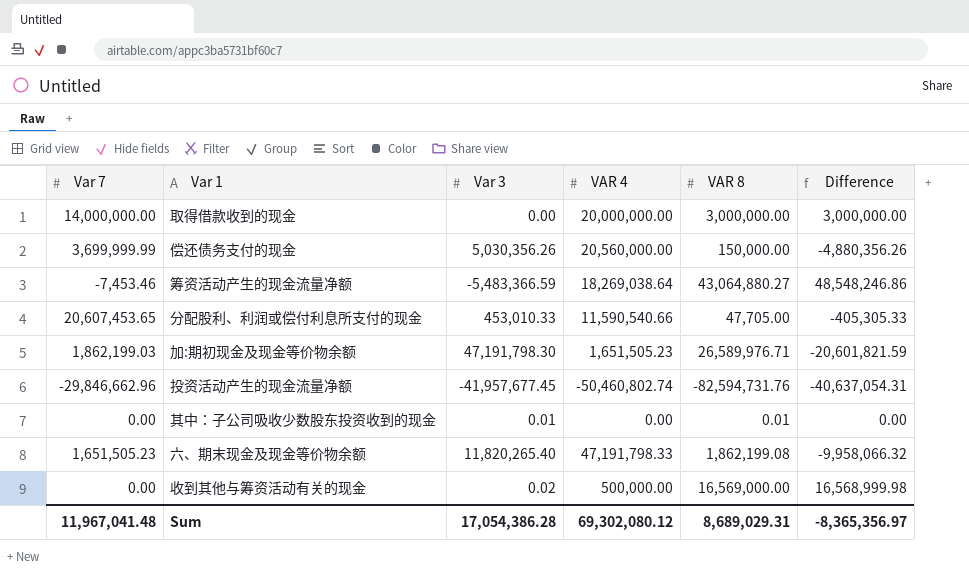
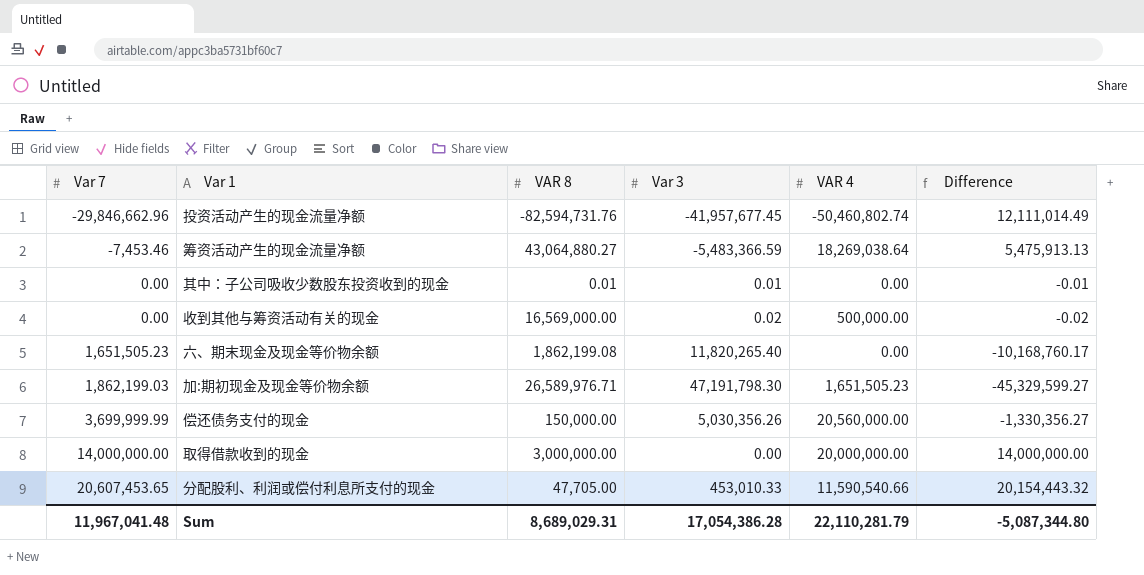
row order: none -> Var 7 ascending
column VAR 8 | position: 5 -> 3
column Difference | formula: [VAR 8] - [Var 3] -> [Var 7] - [Var 3]
六、期末现金及现金等价物余额 | VAR 4: 47,191,798.33 -> 0.00
Sum | VAR 4: 69,302,080.12 -> 22,110,281.79
Sum | Difference: -8,365,356.97 -> -5,087,344.80

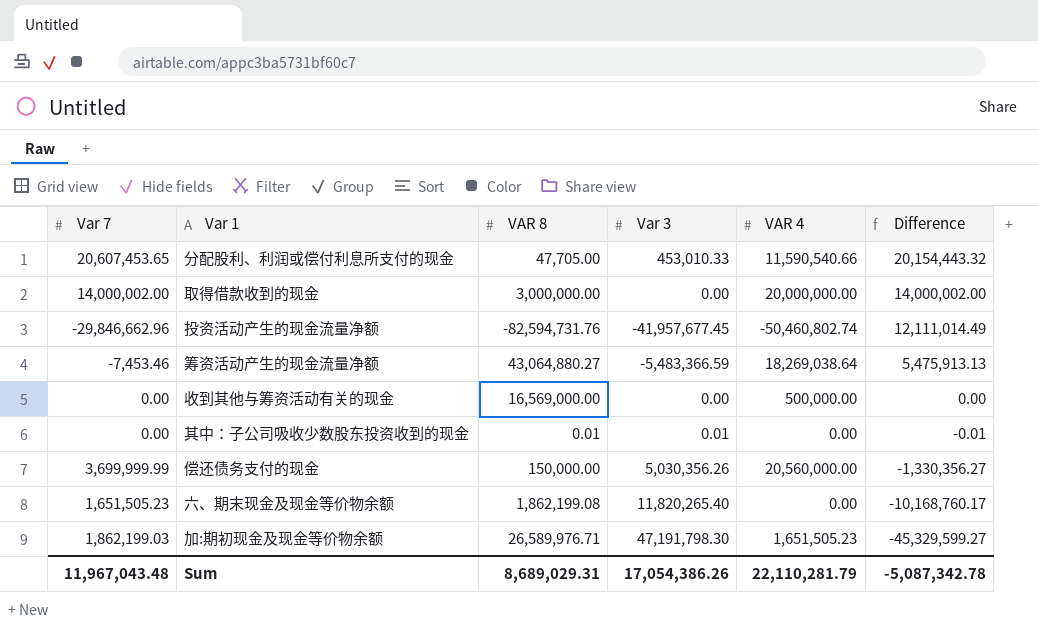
row order: Var 7 ascending -> Difference descending
取得借款收到的现金 | Var 7: 14,000,000.00 -> 14,000,002.00
取得借款收到的现金 | Difference: 14,000,000.00 -> 14,000,002.00
收到其他与筹资活动有关的现金 | Var 3: 0.02 -> 0.00
收到其他与筹资活动有关的现金 | Difference: -0.02 -> 0.00
Sum | Var 7: 11,967,041.48 -> 11,967,043.48
Sum | Var 3: 17,054,386.28 -> 17,054,386.26
Sum | Difference: -5,087,344.80 -> -5,087,342.78

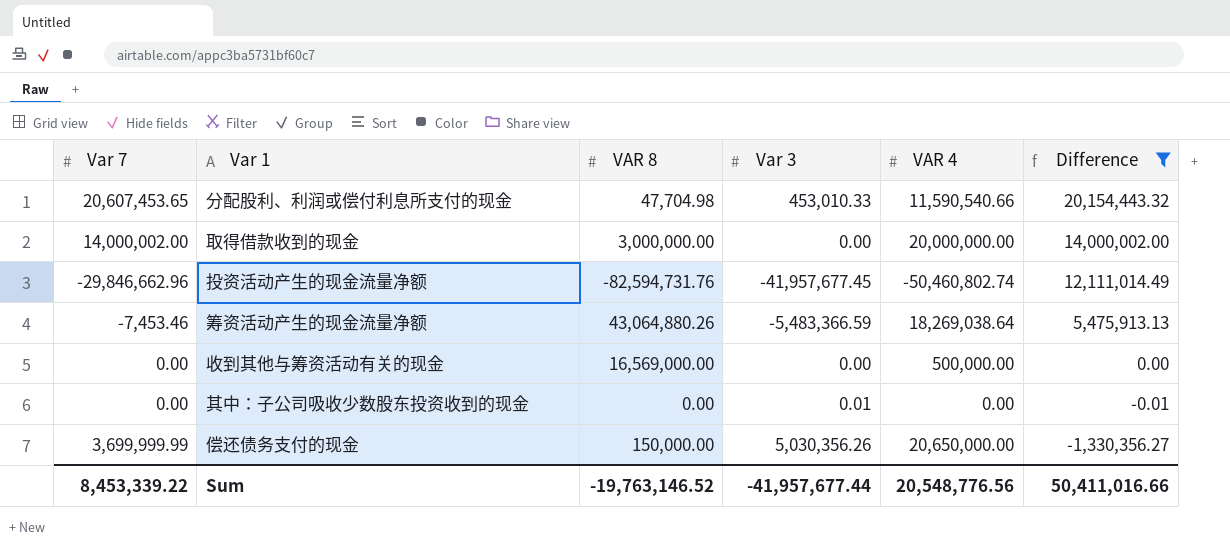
filter: none -> Difference >= -1,330,356.27
分配股利、利润或偿付利息所支付的现金 | VAR 8: 47,705.00 -> 47,704.98
筹资活动产生的现金流量净额 | VAR 8: 43,064,880.27 -> 43,064,880.26
其中：子公司吸收少数股东投资收到的现金 | VAR 8: 0.01 -> 0.00
偿还债务支付的现金 | VAR 4: 20,560,000.00 -> 20,650,000.00
Sum | Var 7: 11,967,043.48 -> 8,453,339.22
Sum | VAR 8: 8,689,029.31 -> -19,763,146.52
Sum | Var 3: 17,054,386.26 -> -41,957,677.44
Sum | VAR 4: 22,110,281.79 -> 20,548,776.56
Sum | Difference: -5,087,342.78 -> 50,411,016.66

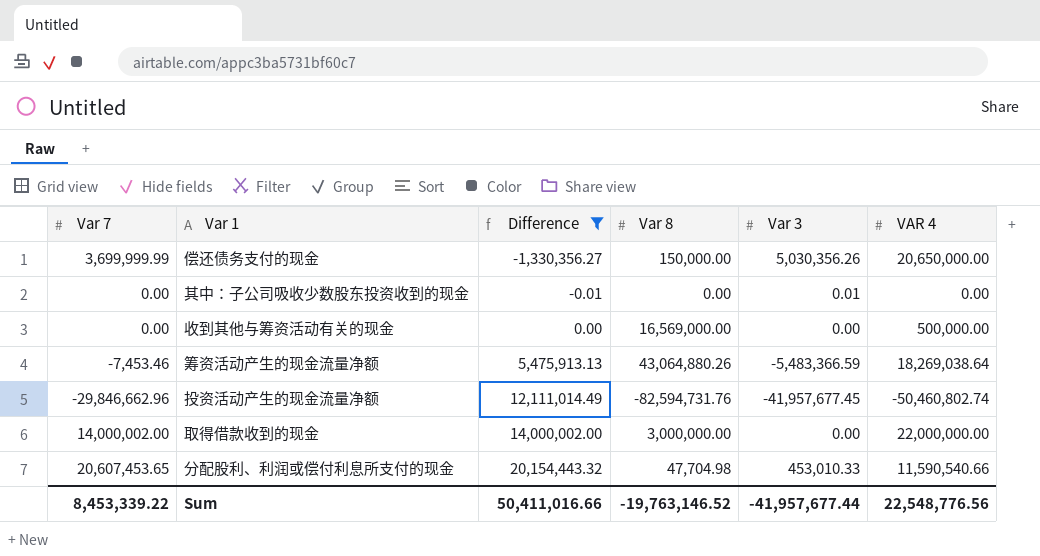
row order: Difference descending -> Difference ascending
column Difference | position: 6 -> 3
column name: VAR 8 -> Var 8
取得借款收到的现金 | VAR 4: 20,000,000.00 -> 22,000,000.00
Sum | VAR 4: 20,548,776.56 -> 22,548,776.56

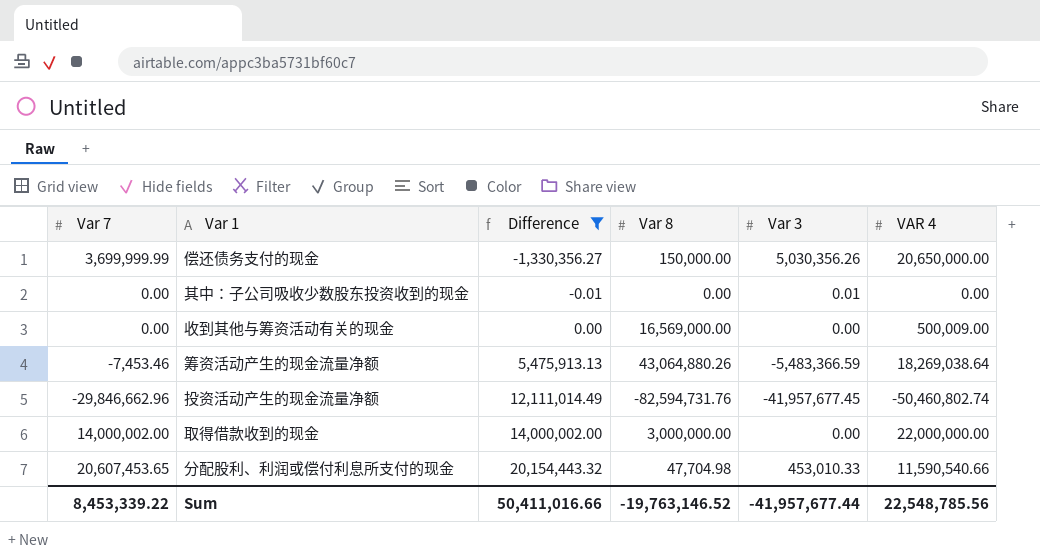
收到其他与筹资活动有关的现金 | VAR 4: 500,000.00 -> 500,009.00
Sum | VAR 4: 22,548,776.56 -> 22,548,785.56

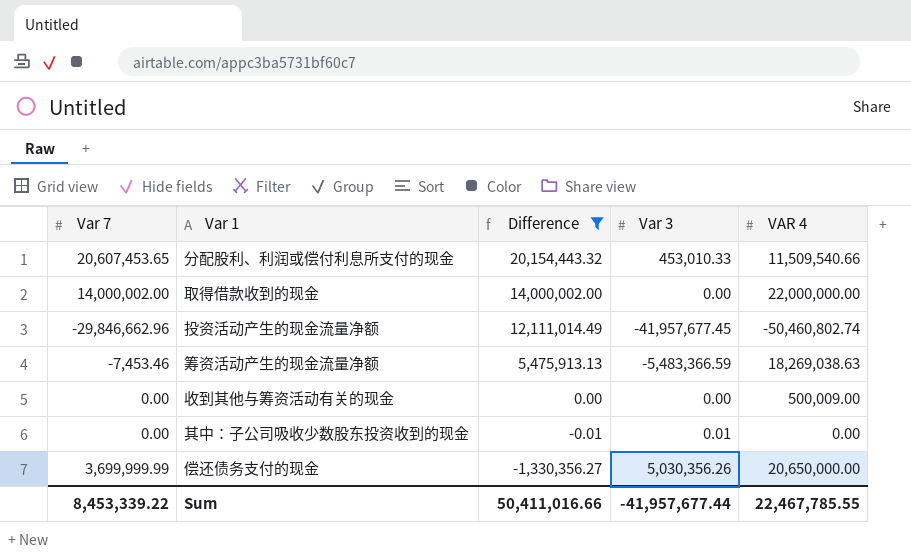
row order: Difference ascending -> Difference descending
column Var 8 | position: 4 -> none
分配股利、利润或偿付利息所支付的现金 | VAR 4: 11,590,540.66 -> 11,509,540.66
筹资活动产生的现金流量净额 | VAR 4: 18,269,038.64 -> 18,269,038.63
Sum | VAR 4: 22,548,785.56 -> 22,467,785.55

